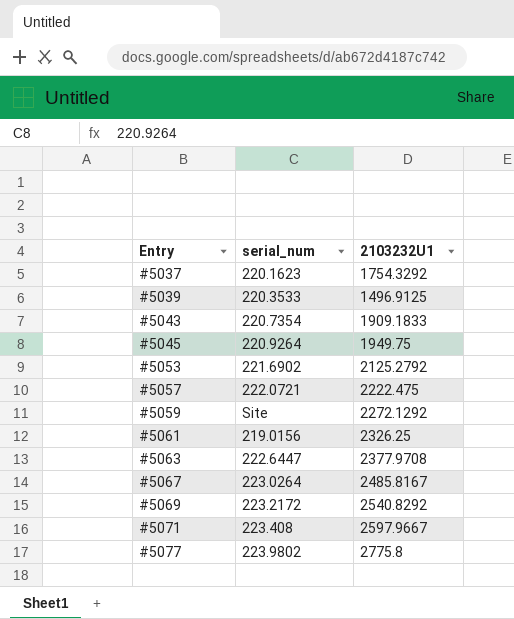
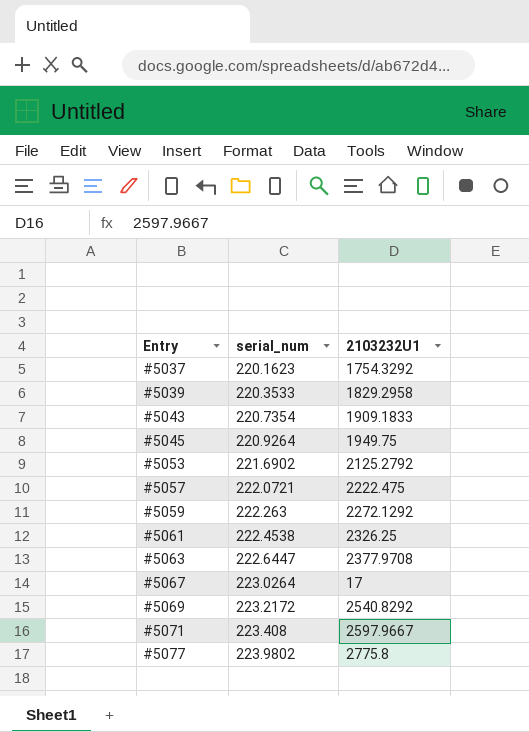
#5039 | 2103232U1: 1496.9125 -> 1829.2958
#5059 | serial_num: Site -> 222.263
#5061 | serial_num: 219.0156 -> 222.4538
#5067 | 2103232U1: 2485.8167 -> 17

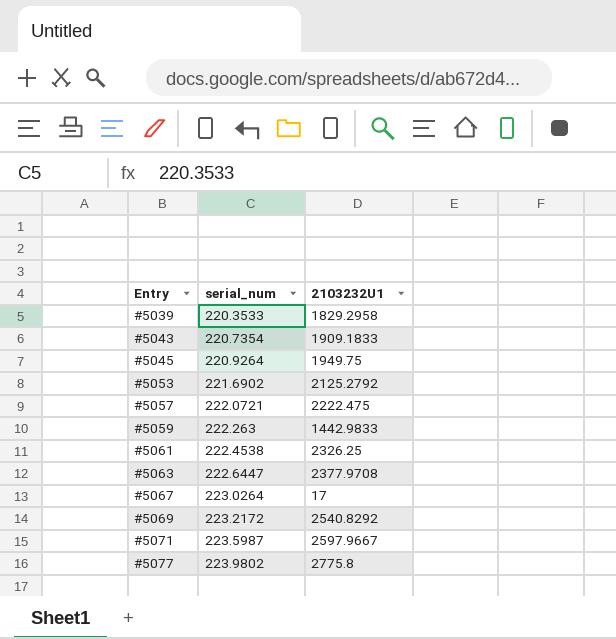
row #5037: 220.1623 | 1754.3292 -> none
#5059 | 2103232U1: 2272.1292 -> 1442.9833
#5071 | serial_num: 223.408 -> 223.5987

